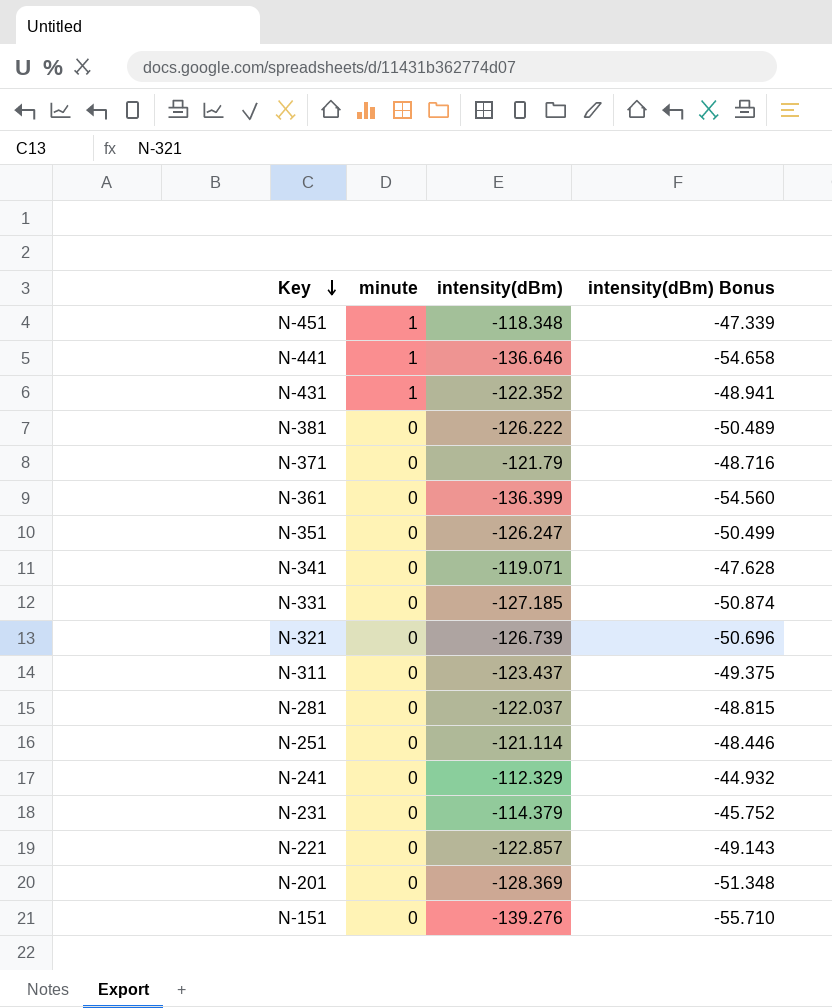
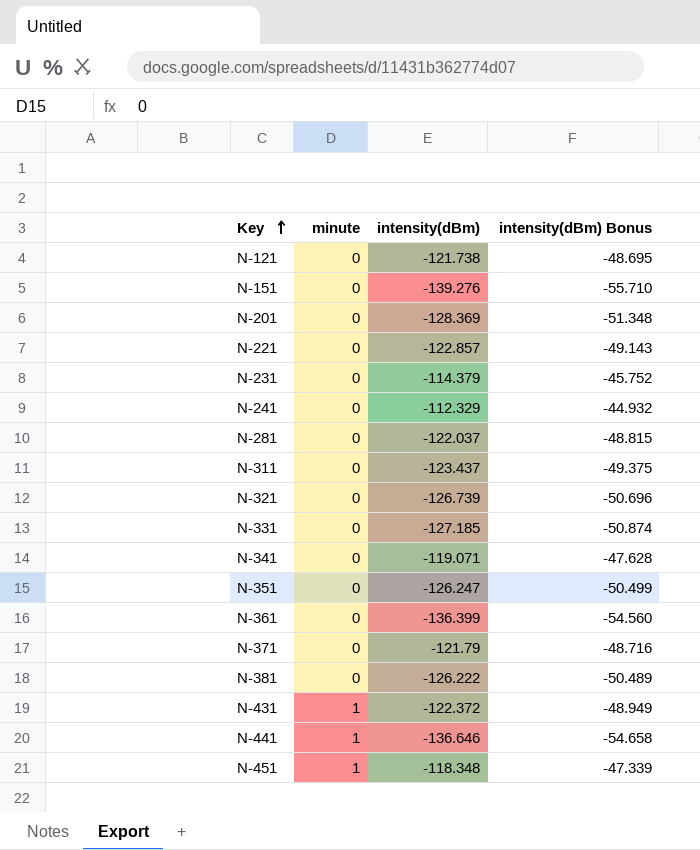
row order: Key descending -> Key ascending
row N-251: 0 | -121.114 | -48.446 -> none
row N-121: none -> 0 | -121.738 | -48.695
N-431 | intensity(dBm): -122.352 -> -122.372
N-431 | intensity(dBm) Bonus: -48.941 -> -48.949

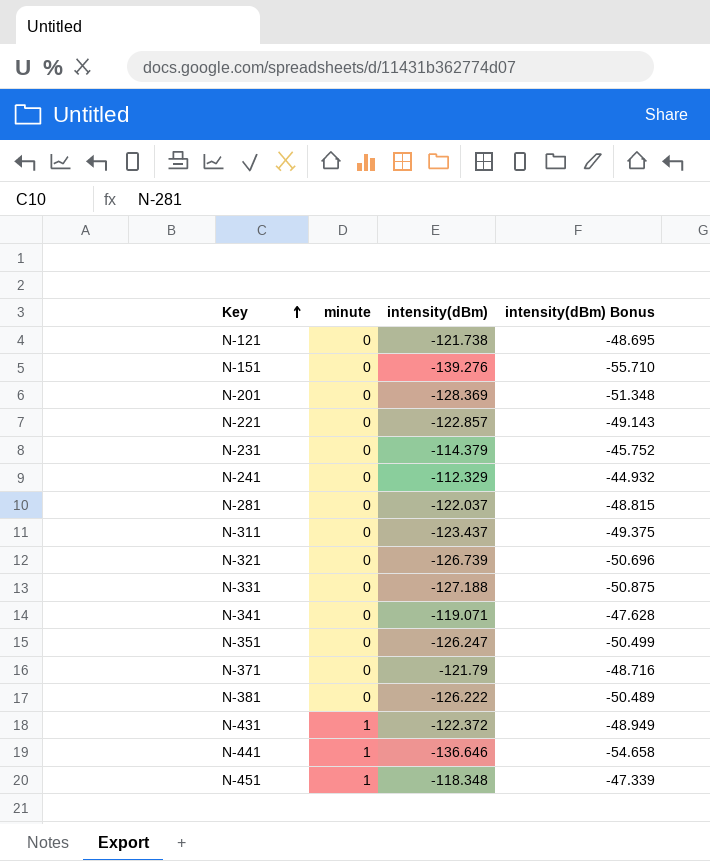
row N-361: 0 | -136.399 | -54.560 -> none
N-331 | intensity(dBm): -127.185 -> -127.188
N-331 | intensity(dBm) Bonus: -50.874 -> -50.875

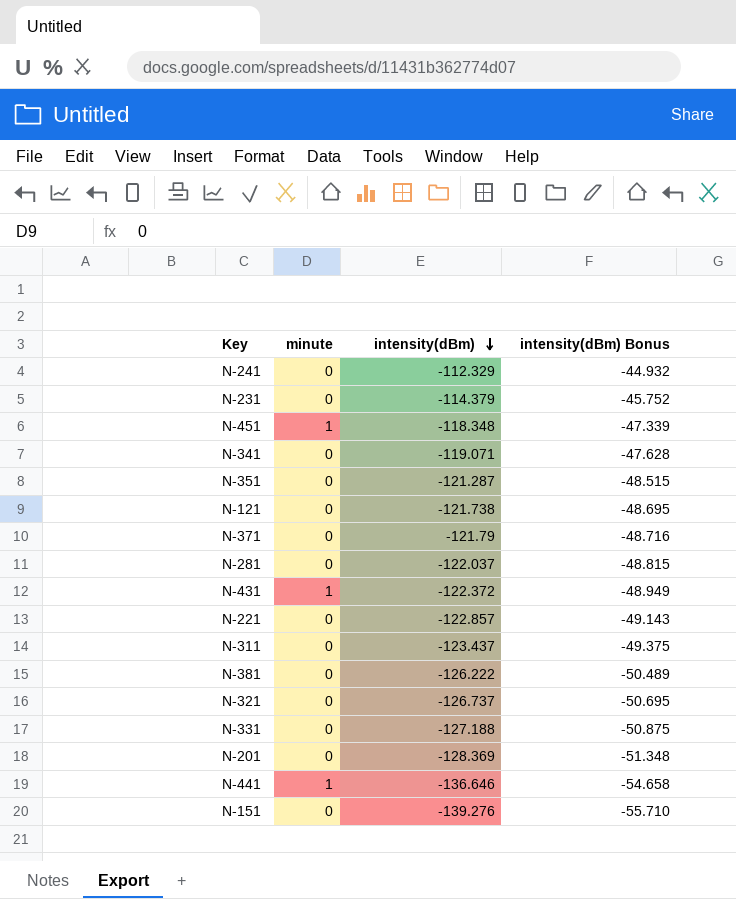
row order: Key ascending -> intensity(dBm) descending
N-351 | intensity(dBm): -126.247 -> -121.287
N-351 | intensity(dBm) Bonus: -50.499 -> -48.515
N-321 | intensity(dBm): -126.739 -> -126.737
N-321 | intensity(dBm) Bonus: -50.696 -> -50.695

